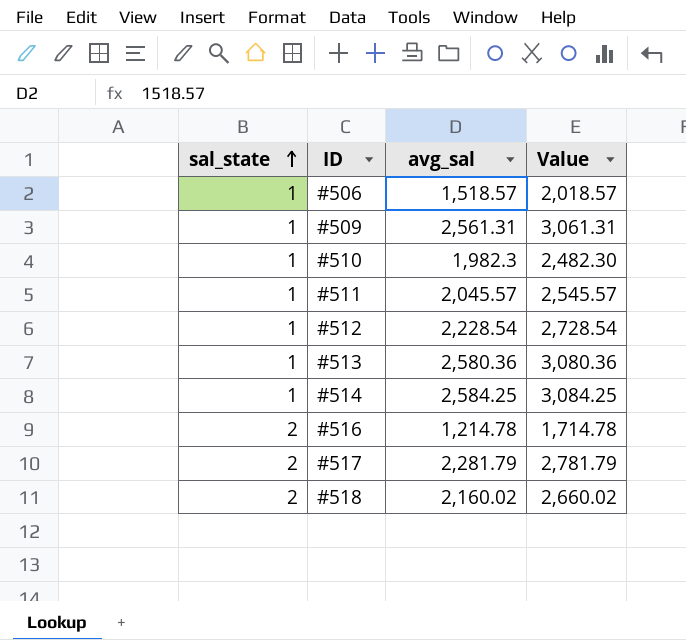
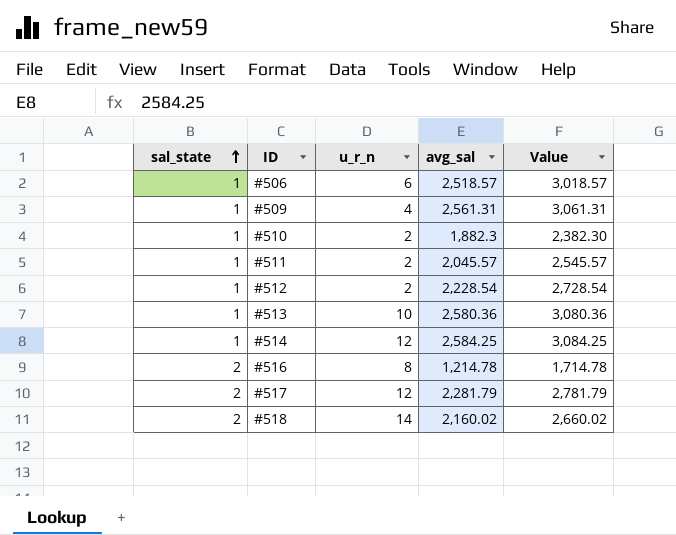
column u_r_n | position: none -> 3
#506 | avg_sal: 1,518.57 -> 2,518.57
#506 | Value: 2,018.57 -> 3,018.57
#510 | avg_sal: 1,982.3 -> 1,882.3
#510 | Value: 2,482.30 -> 2,382.30

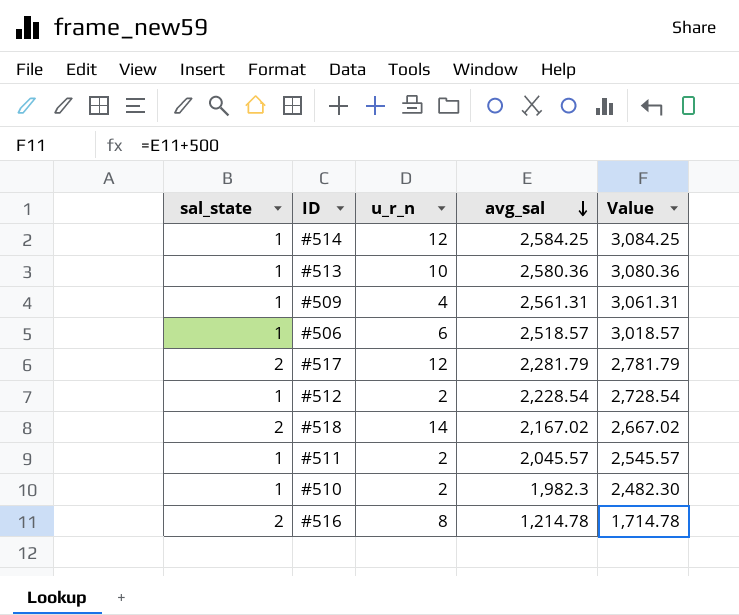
row order: sal_state ascending -> avg_sal descending
#518 | avg_sal: 2,160.02 -> 2,167.02
#518 | Value: 2,660.02 -> 2,667.02
#510 | avg_sal: 1,882.3 -> 1,982.3
#510 | Value: 2,382.30 -> 2,482.30

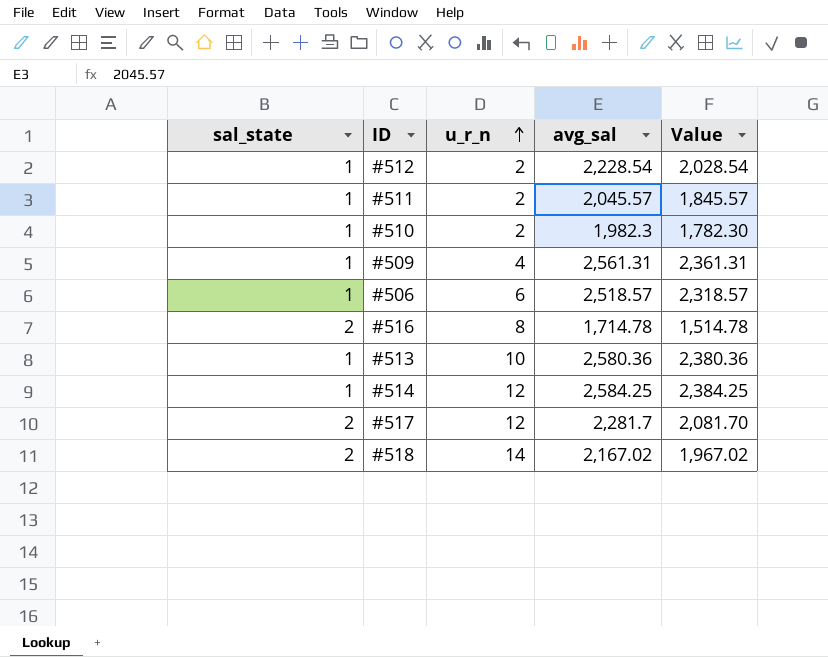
row order: avg_sal descending -> u_r_n ascending
column Value | formula: [avg_sal] + 500 -> [avg_sal] - 200
#516 | avg_sal: 1,214.78 -> 1,714.78
#517 | avg_sal: 2,281.79 -> 2,281.7

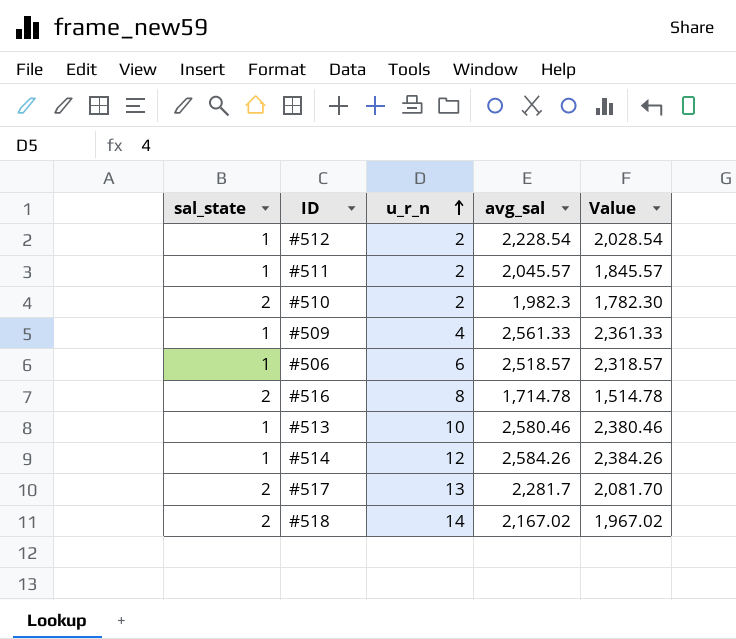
#510 | sal_state: 1 -> 2
#509 | avg_sal: 2,561.31 -> 2,561.33
#509 | Value: 2,361.31 -> 2,361.33
#513 | avg_sal: 2,580.36 -> 2,580.46
#513 | Value: 2,380.36 -> 2,380.46
#514 | avg_sal: 2,584.25 -> 2,584.26
#514 | Value: 2,384.25 -> 2,384.26
#517 | u_r_n: 12 -> 13

